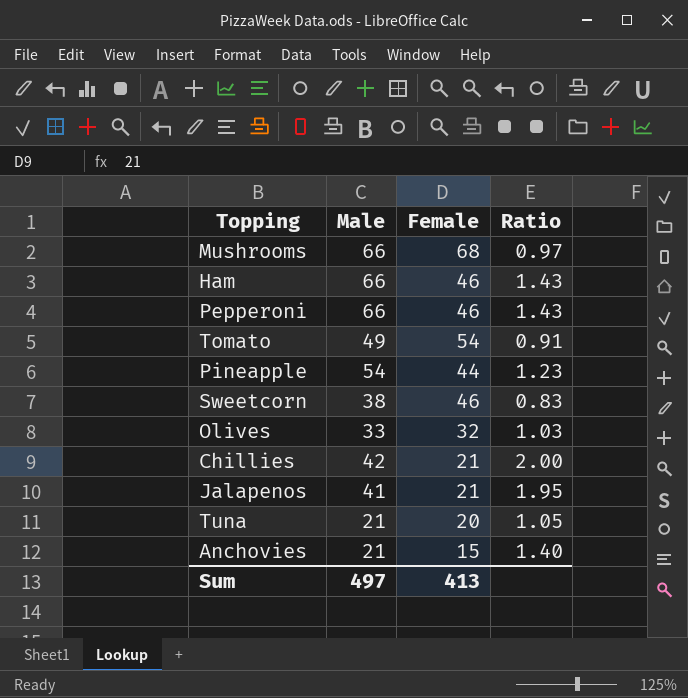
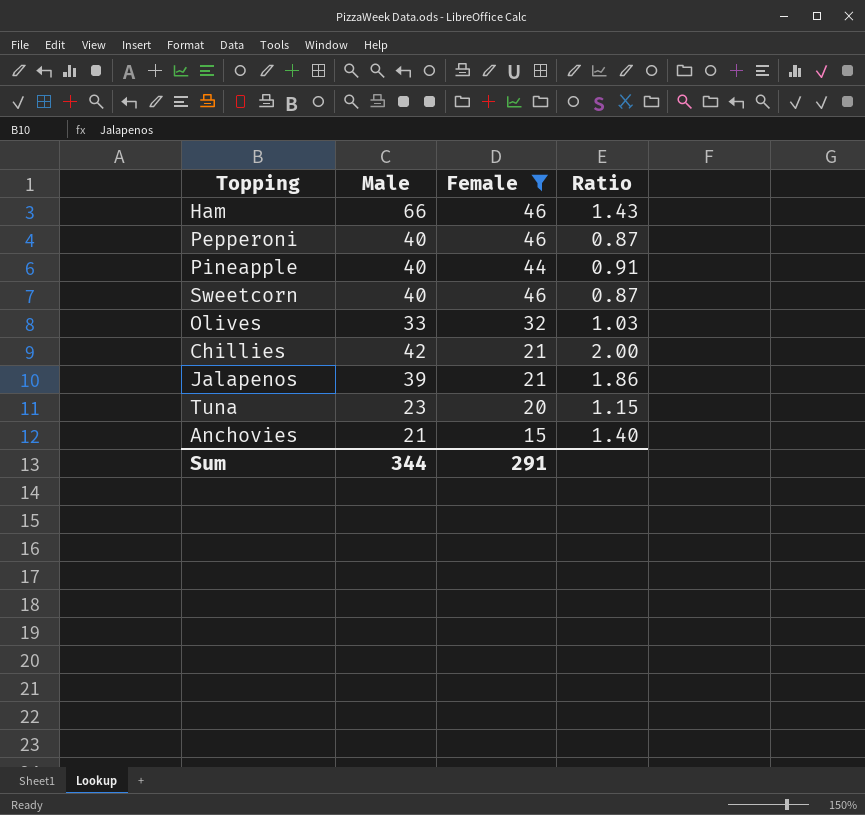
filter: none -> Female <= 46
Pepperoni | Male: 66 -> 40
Pepperoni | Ratio: 1.43 -> 0.87
Pineapple | Male: 54 -> 40
Pineapple | Ratio: 1.23 -> 0.91
Sweetcorn | Male: 38 -> 40
Sweetcorn | Ratio: 0.83 -> 0.87
Jalapenos | Male: 41 -> 39
Jalapenos | Ratio: 1.95 -> 1.86
Tuna | Male: 21 -> 23
Tuna | Ratio: 1.05 -> 1.15
Sum | Male: 497 -> 344
Sum | Female: 413 -> 291

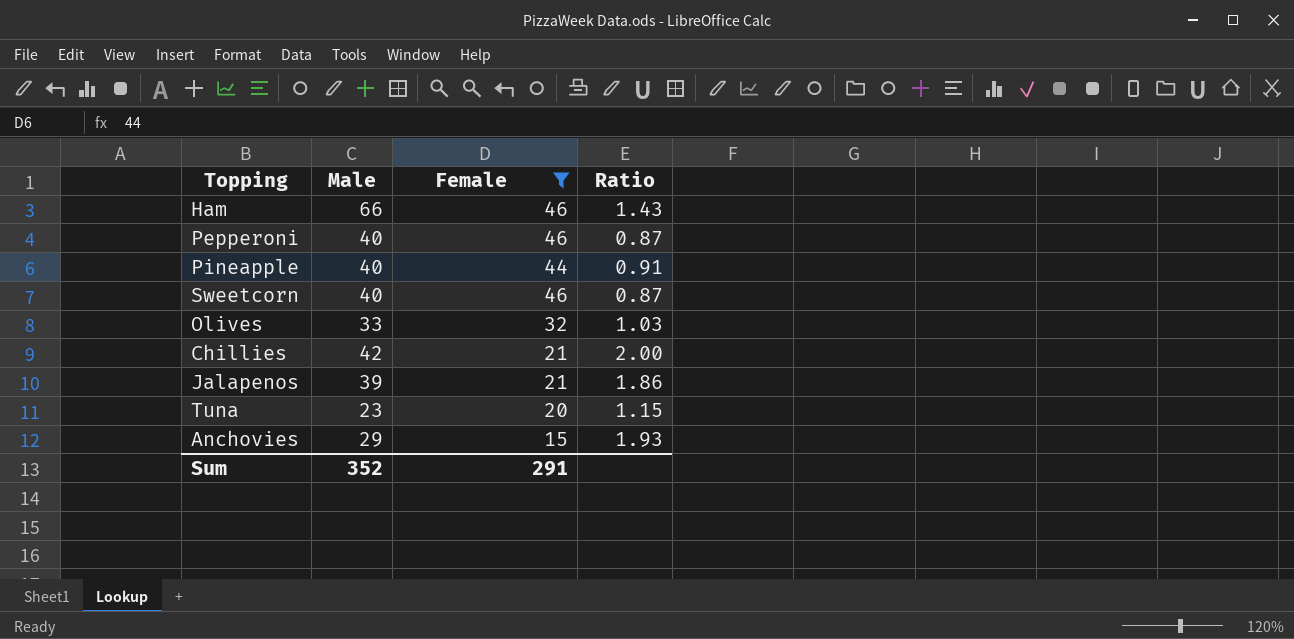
Anchovies | Male: 21 -> 29
Anchovies | Ratio: 1.40 -> 1.93
Sum | Male: 344 -> 352

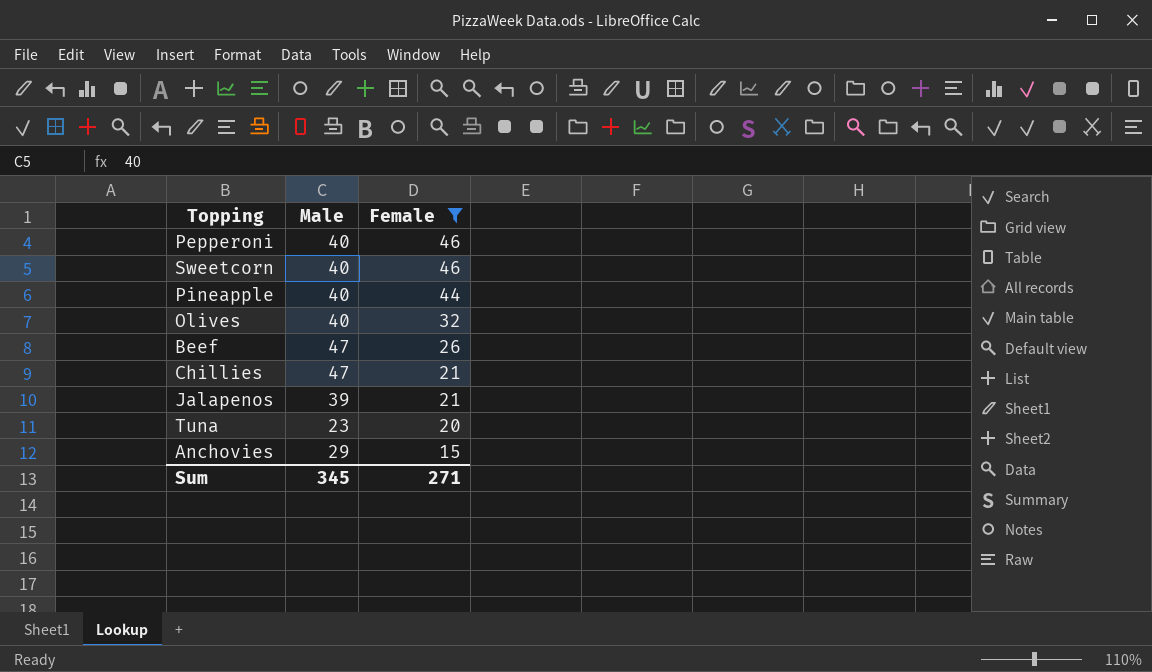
row order: none -> Female descending
column Ratio | formula: [Male] / [Female] -> none
row Ham: 66 | 46 | 1.43 -> none
Olives | Male: 33 -> 40
row Beef: none -> 47 | 26
Chillies | Male: 42 -> 47
Sum | Male: 352 -> 345
Sum | Female: 291 -> 271

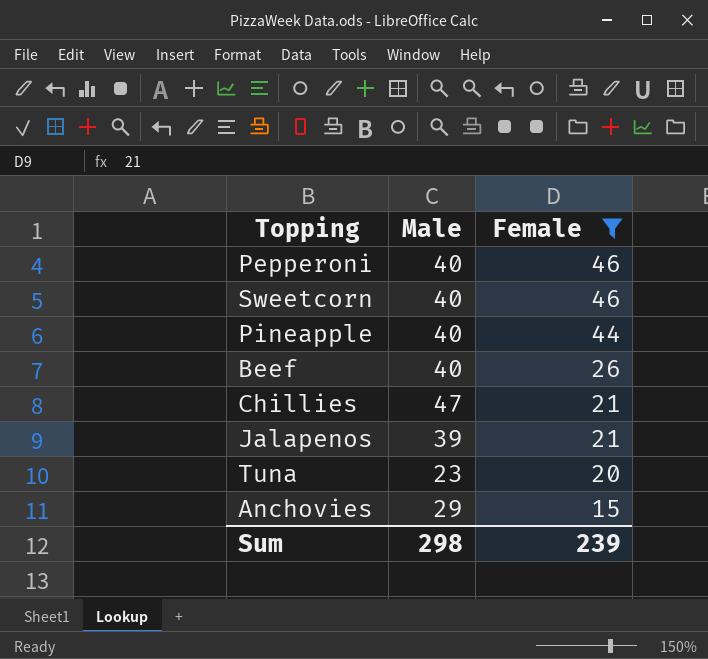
row Olives: 40 | 32 -> none
Beef | Male: 47 -> 40
Sum | Male: 345 -> 298
Sum | Female: 271 -> 239

